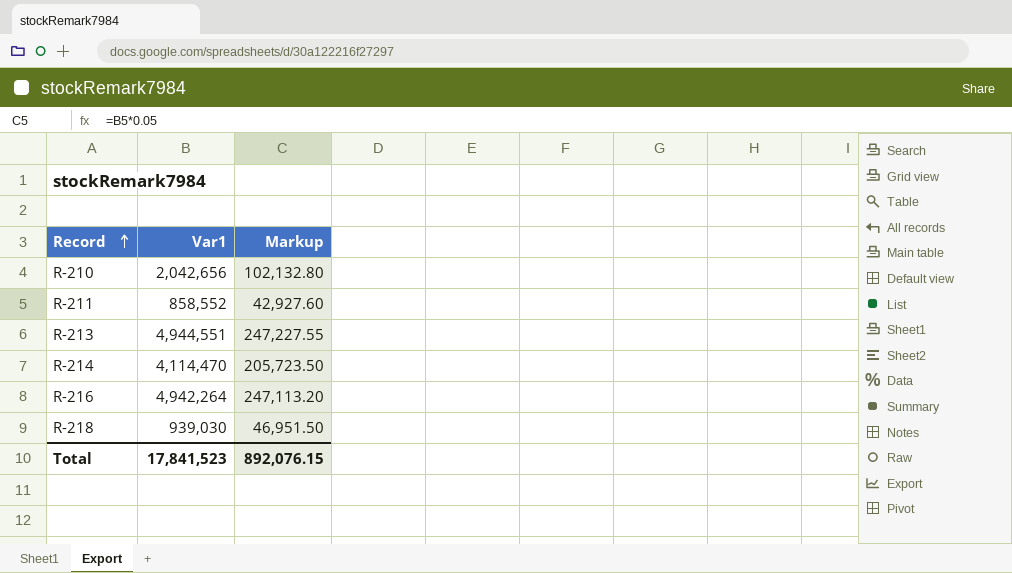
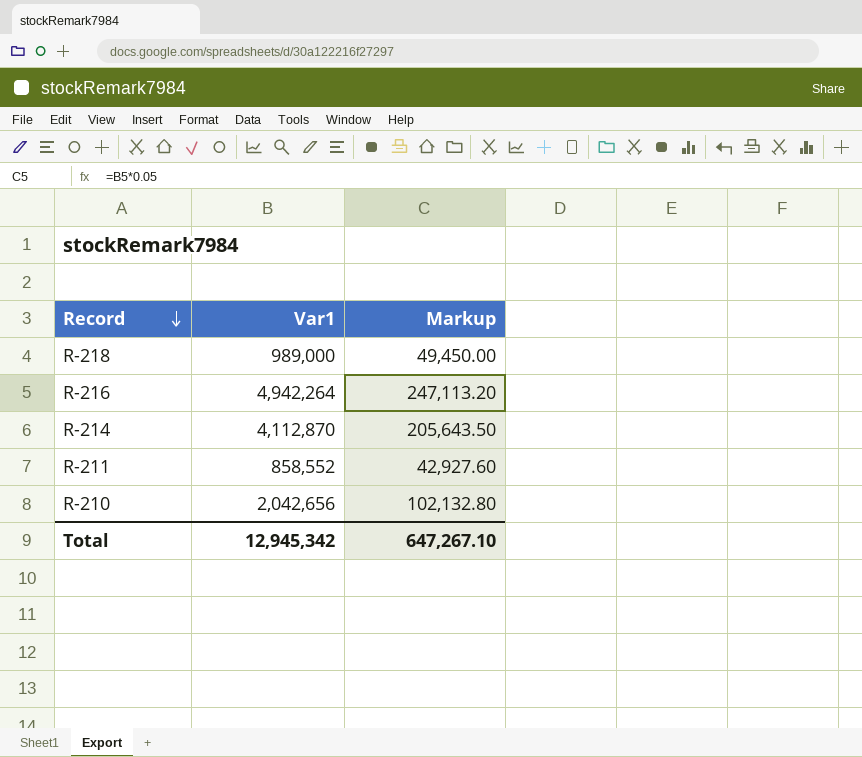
row order: Record ascending -> Record descending
row R-213: 4,944,551 | 247,227.55 -> none
R-218 | Var1: 939,030 -> 989,000
R-218 | Markup: 46,951.50 -> 49,450.00
R-214 | Var1: 4,114,470 -> 4,112,870
R-214 | Markup: 205,723.50 -> 205,643.50
Total | Var1: 17,841,523 -> 12,945,342
Total | Markup: 892,076.15 -> 647,267.10

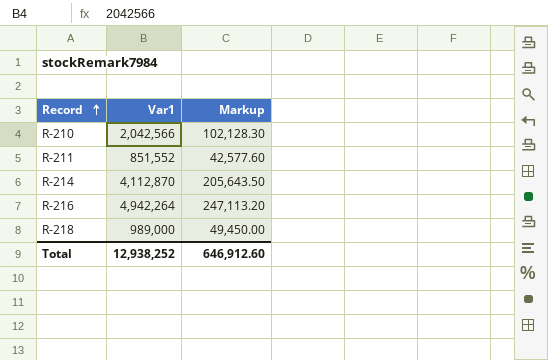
row order: Record descending -> Record ascending
R-210 | Var1: 2,042,656 -> 2,042,566
R-210 | Markup: 102,132.80 -> 102,128.30
R-211 | Var1: 858,552 -> 851,552
R-211 | Markup: 42,927.60 -> 42,577.60
Total | Var1: 12,945,342 -> 12,938,252
Total | Markup: 647,267.10 -> 646,912.60

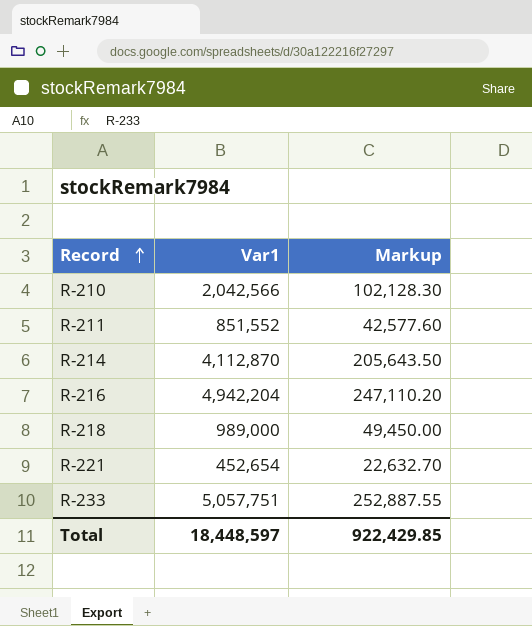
R-216 | Var1: 4,942,264 -> 4,942,204
R-216 | Markup: 247,113.20 -> 247,110.20
row R-221: none -> 452,654 | 22,632.70
row R-233: none -> 5,057,751 | 252,887.55
Total | Var1: 12,938,252 -> 18,448,597
Total | Markup: 646,912.60 -> 922,429.85

